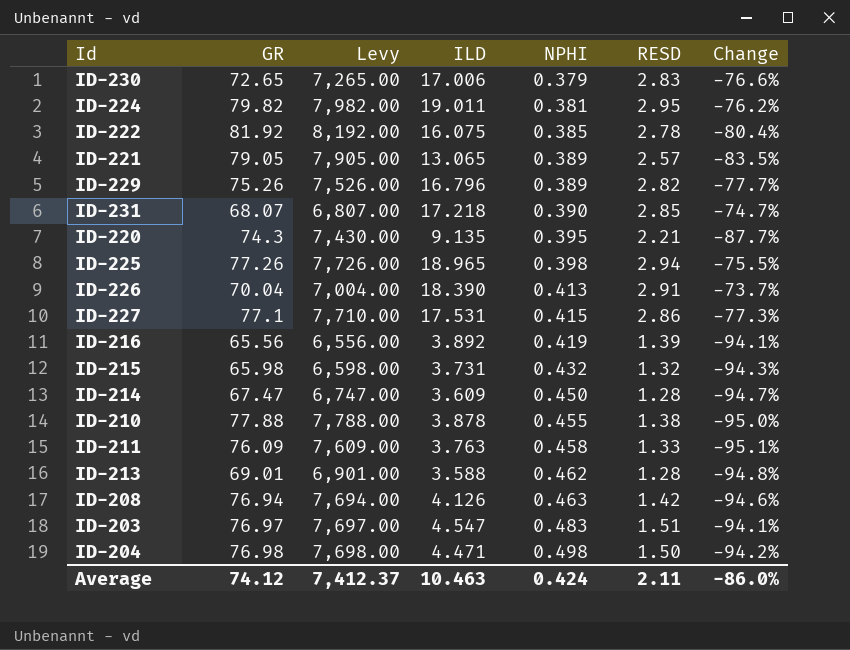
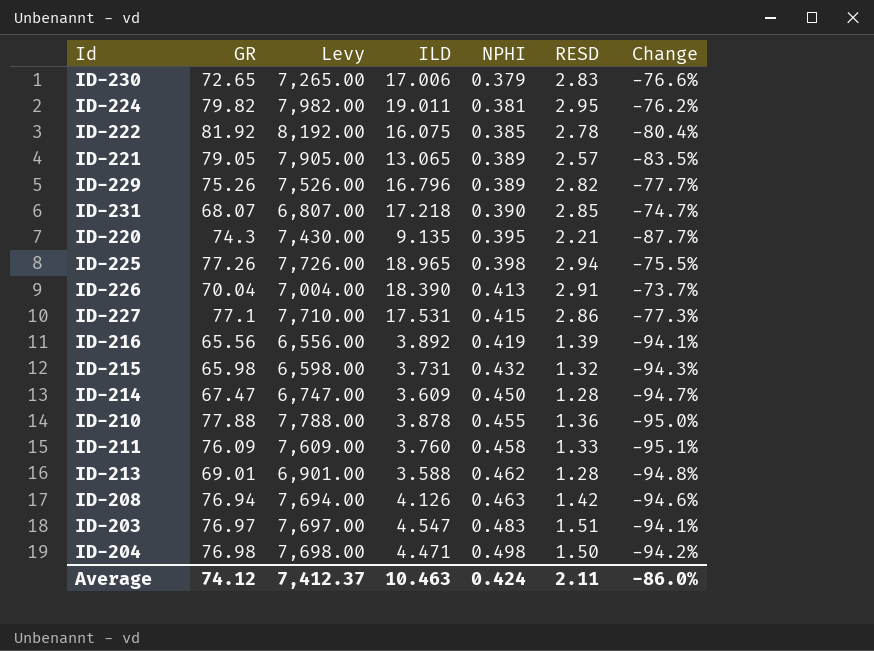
ID-210 | RESD: 1.38 -> 1.36
ID-211 | ILD: 3.763 -> 3.760

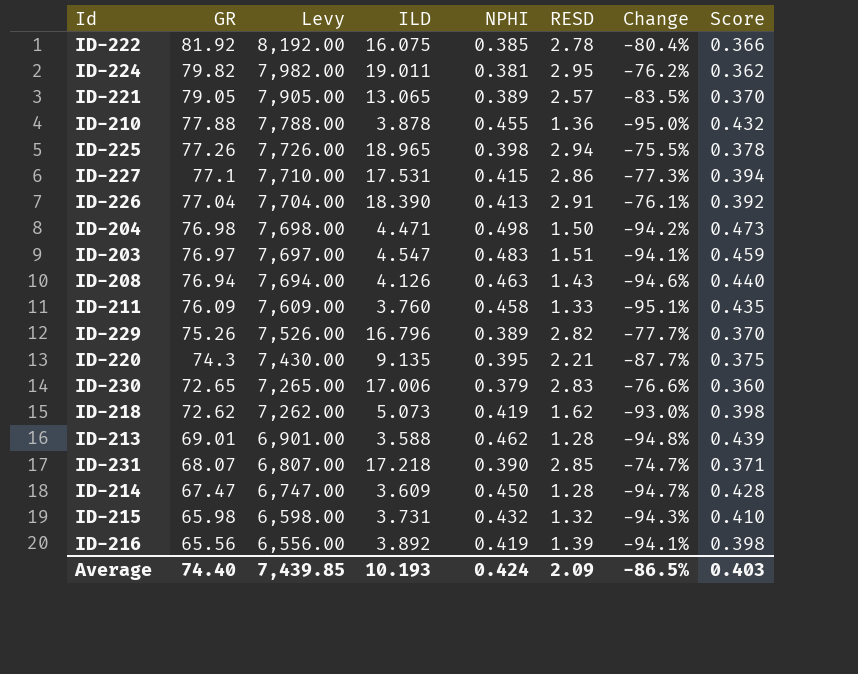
row order: NPHI ascending -> GR descending
column Score | formula: none -> [NPHI] * 0.95
ID-226 | GR: 70.04 -> 77.04
ID-226 | Levy: 7,004.00 -> 7,704.00
ID-226 | Change: -73.7% -> -76.1%
ID-208 | RESD: 1.42 -> 1.43
row ID-218: none -> 72.62 | 7,262.00 | 5.073 | 0.419 | 1.62 | -93.0% | 0.398
Average | GR: 74.12 -> 74.40
Average | Levy: 7,412.37 -> 7,439.85
Average | ILD: 10.463 -> 10.193
Average | RESD: 2.11 -> 2.09
Average | Change: -86.0% -> -86.5%

